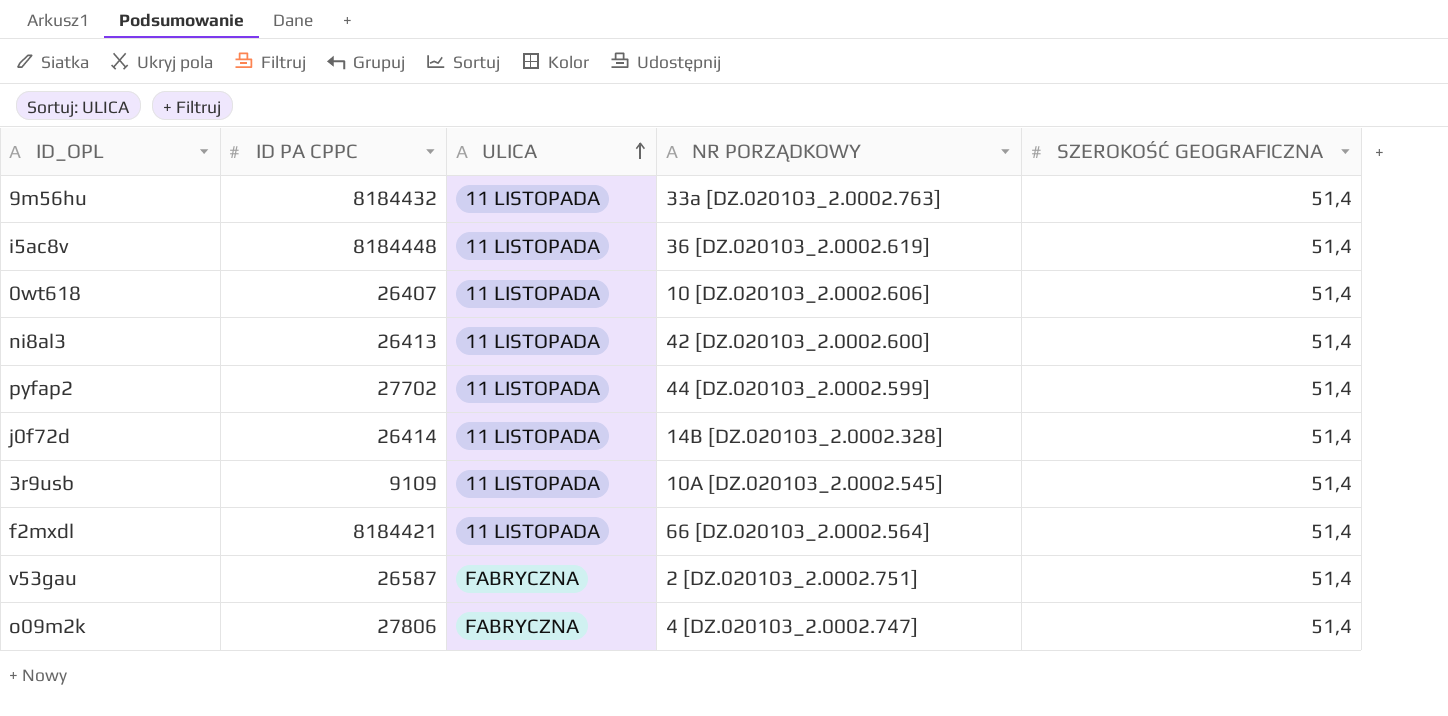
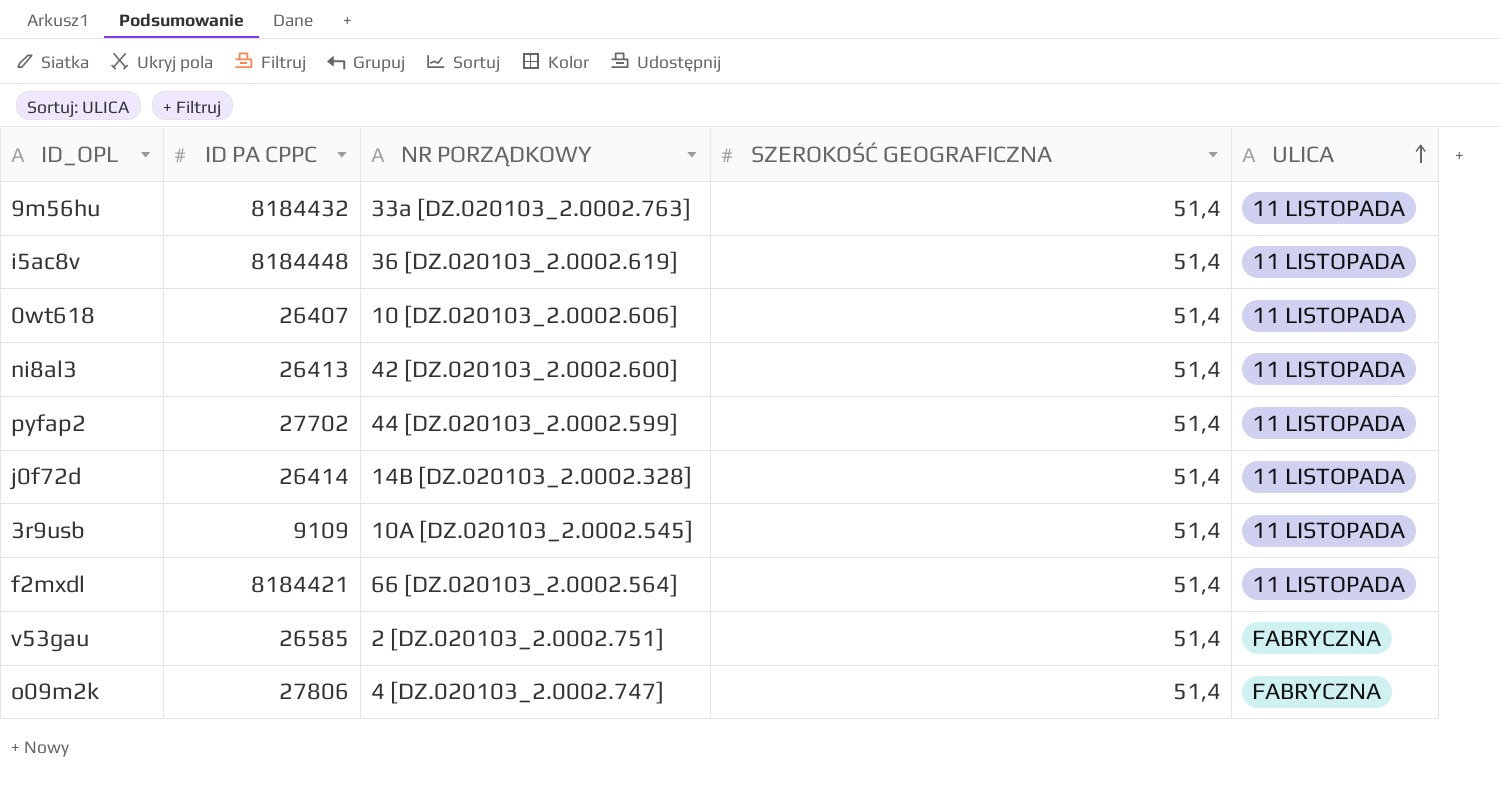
column ULICA | position: 3 -> 5
v53gau | ID PA CPPC: 26587 -> 26585

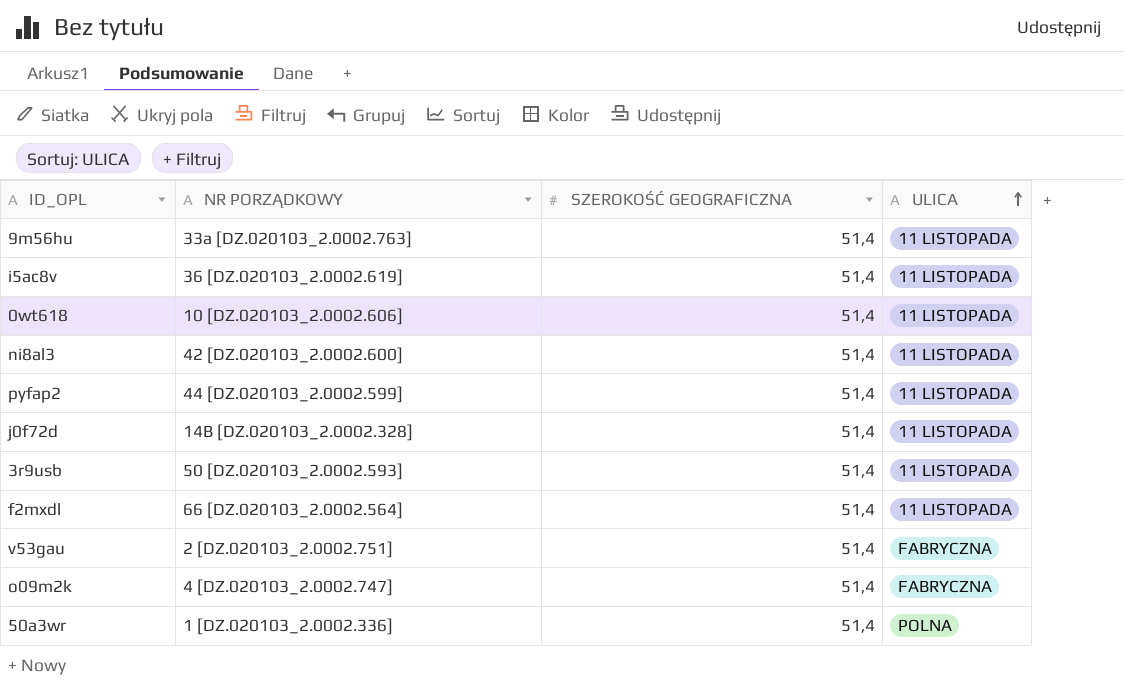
column ID PA CPPC | position: 2 -> none
3r9usb | NR PORZĄDKOWY: 10A [DZ.020103_2.0002.545] -> 50 [DZ.020103_2.0002.593]
row 50a3wr: none -> 1 [DZ.020103_2.0002.336] | 51,4 | POLNA

